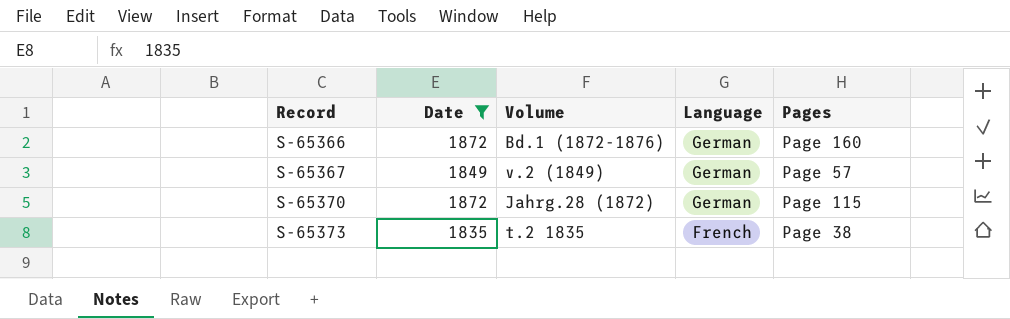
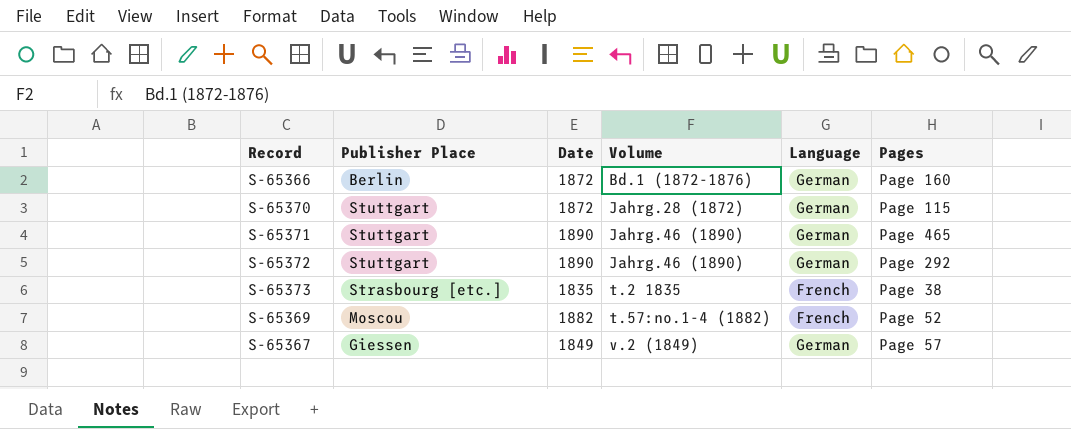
filter: Date <= 1872 -> none
row order: Record ascending -> Volume ascending
column Publisher Place | position: none -> 2

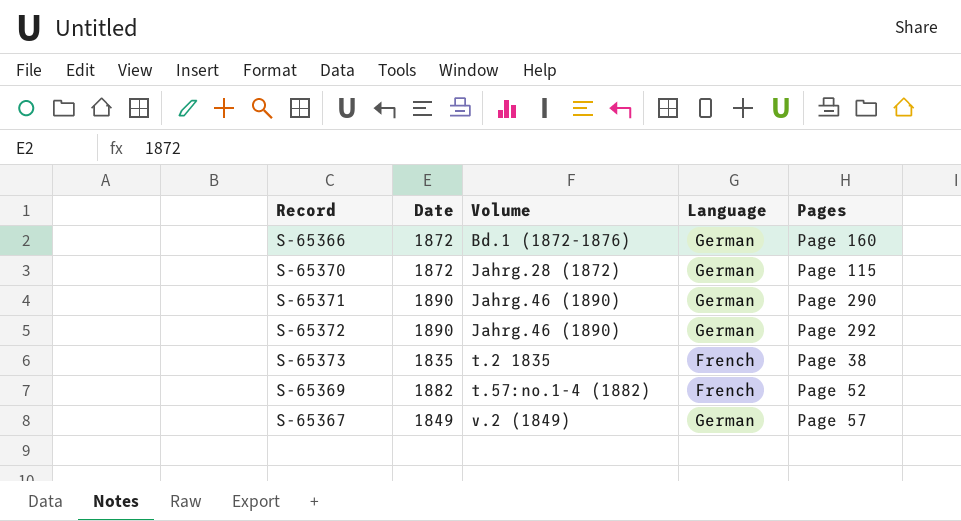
column Publisher Place | position: 2 -> none
S-65371 | Pages: Page 465 -> Page 290

